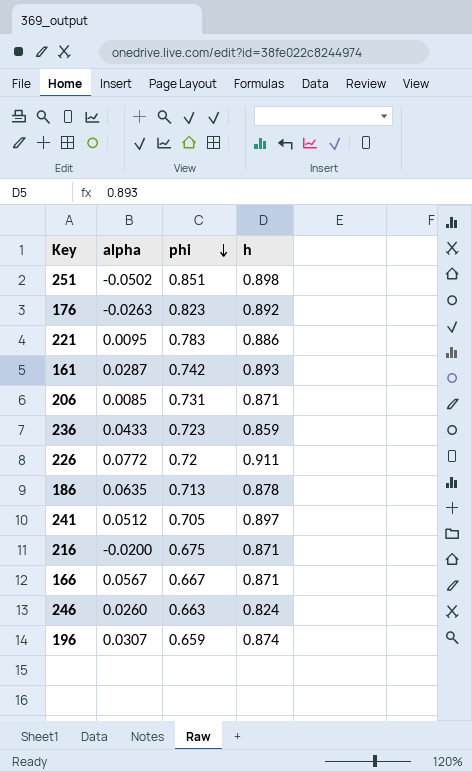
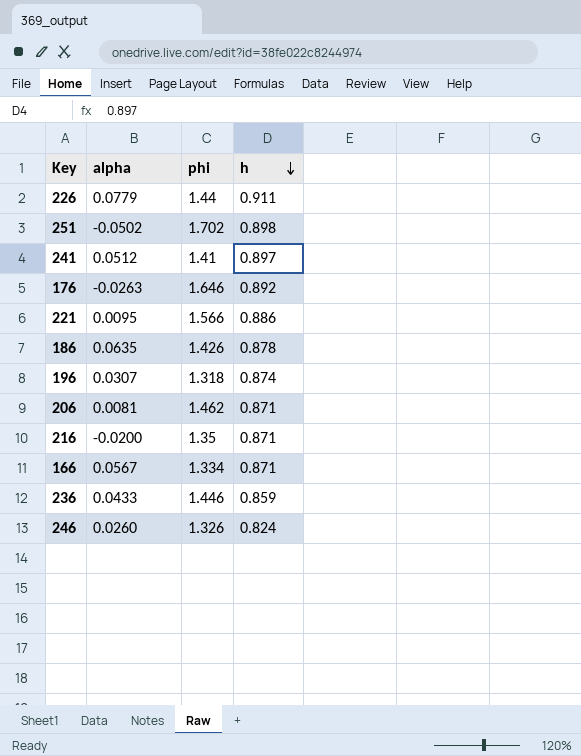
row order: phi descending -> h descending
row 161: 0.0287 | 0.742 | 0.893 -> none
226 | alpha: 0.0772 -> 0.0779
226 | phi: 0.72 -> 1.44
251 | phi: 0.851 -> 1.702
241 | phi: 0.705 -> 1.41
176 | phi: 0.823 -> 1.646
221 | phi: 0.783 -> 1.566
186 | phi: 0.713 -> 1.426
196 | phi: 0.659 -> 1.318
206 | alpha: 0.0085 -> 0.0081
206 | phi: 0.731 -> 1.462
216 | phi: 0.675 -> 1.35
166 | phi: 0.667 -> 1.334
236 | phi: 0.723 -> 1.446
246 | phi: 0.663 -> 1.326

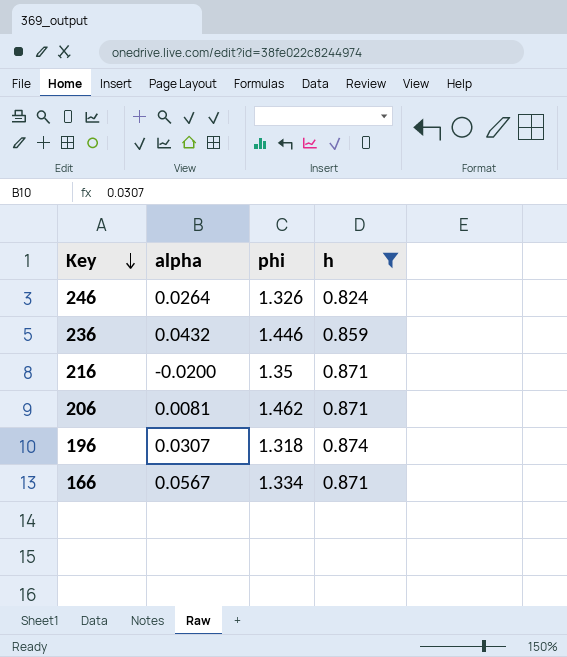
filter: none -> h <= 0.874
row order: h descending -> Key descending
246 | alpha: 0.0260 -> 0.0264
236 | alpha: 0.0433 -> 0.0432

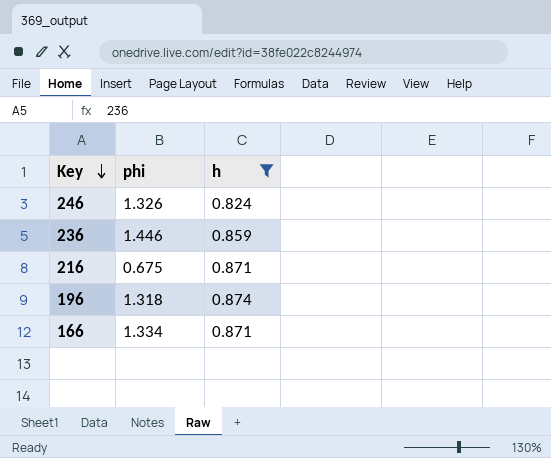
column alpha | position: 2 -> none
row 206: 0.0081 | 1.462 | 0.871 -> none
216 | phi: 1.35 -> 0.675

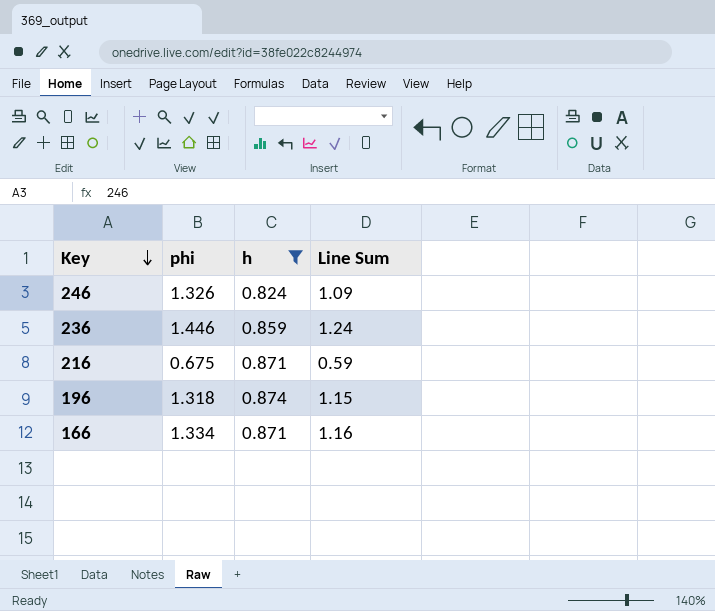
column Line Sum | formula: none -> [phi] * [h]

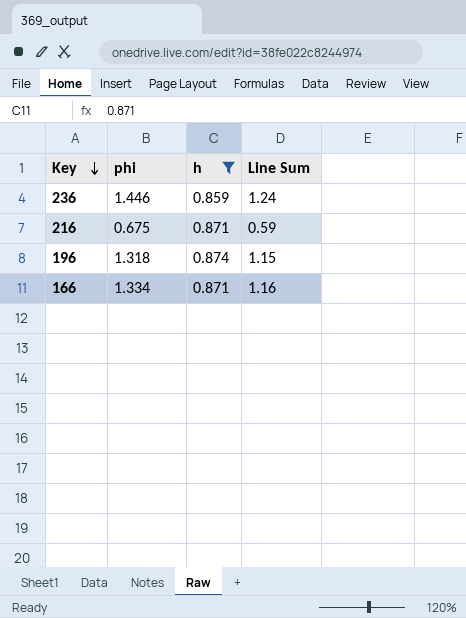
row 246: 1.326 | 0.824 | 1.09 -> none

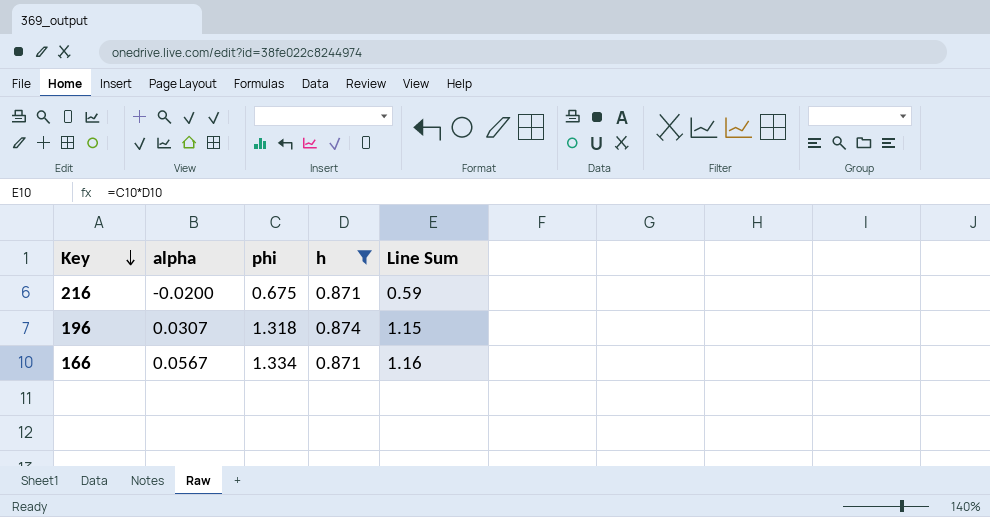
column alpha | position: none -> 2
row 236: 1.446 | 0.859 | 1.24 -> none

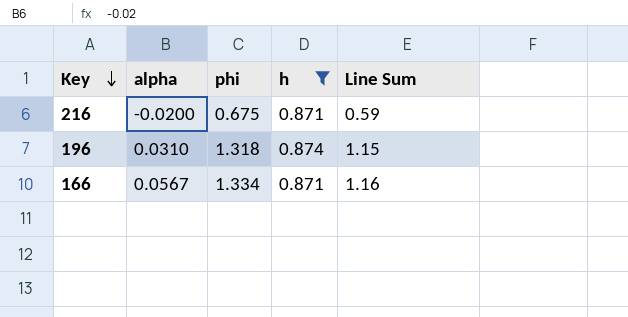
196 | alpha: 0.0307 -> 0.0310

